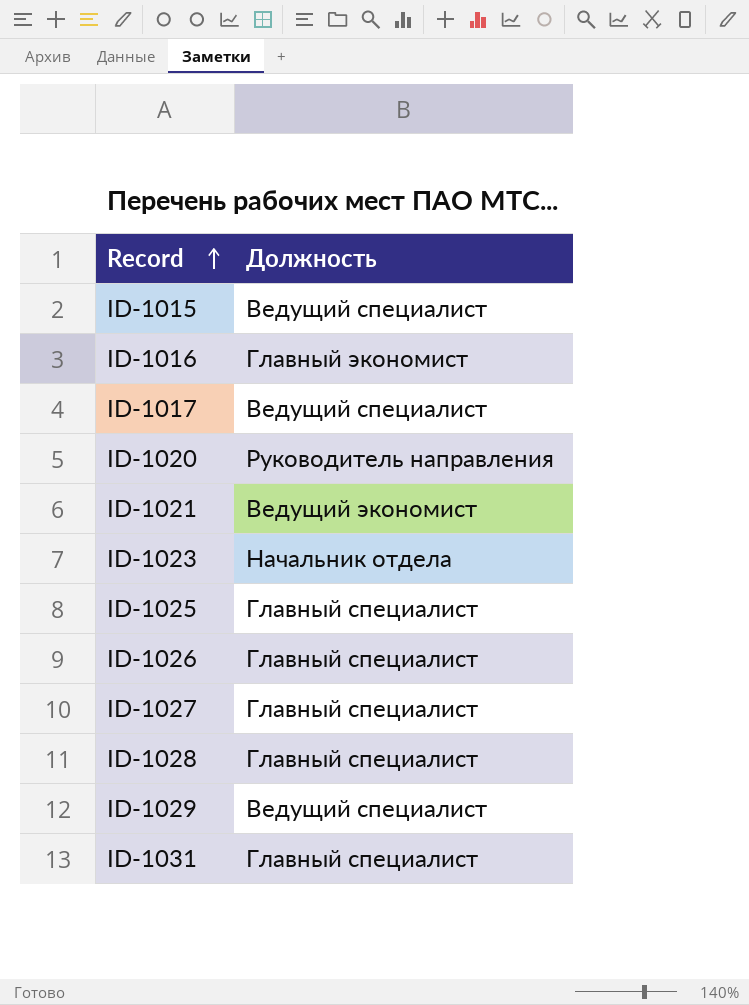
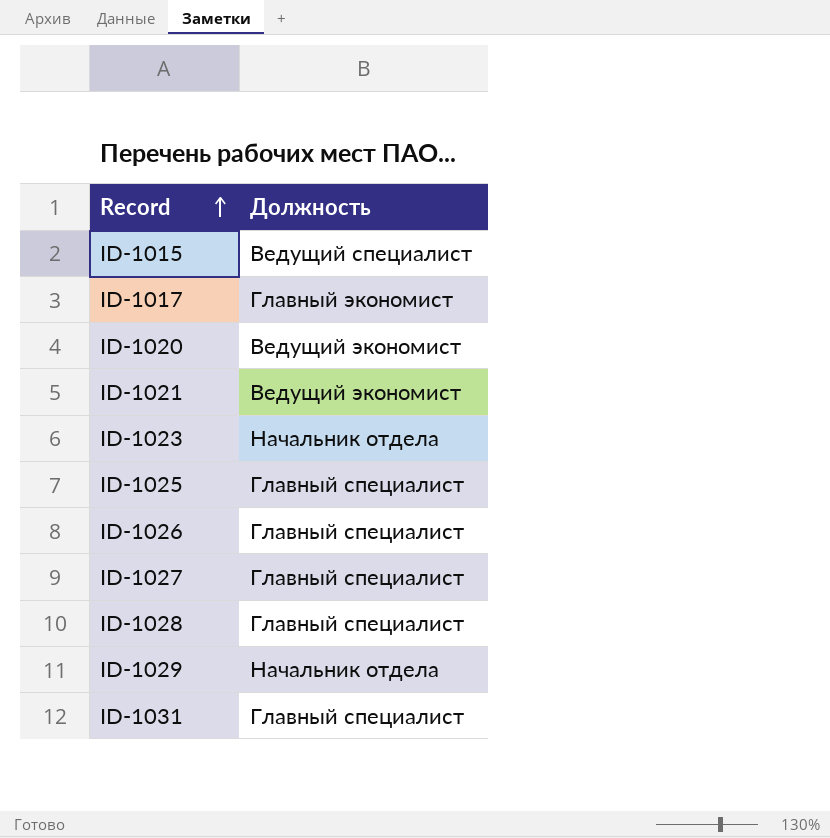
row ID-1016: Главный экономист -> none
ID-1017 | Должность: Ведущий специалист -> Главный экономист
ID-1020 | Должность: Руководитель направления -> Ведущий экономист
ID-1029 | Должность: Ведущий специалист -> Начальник отдела

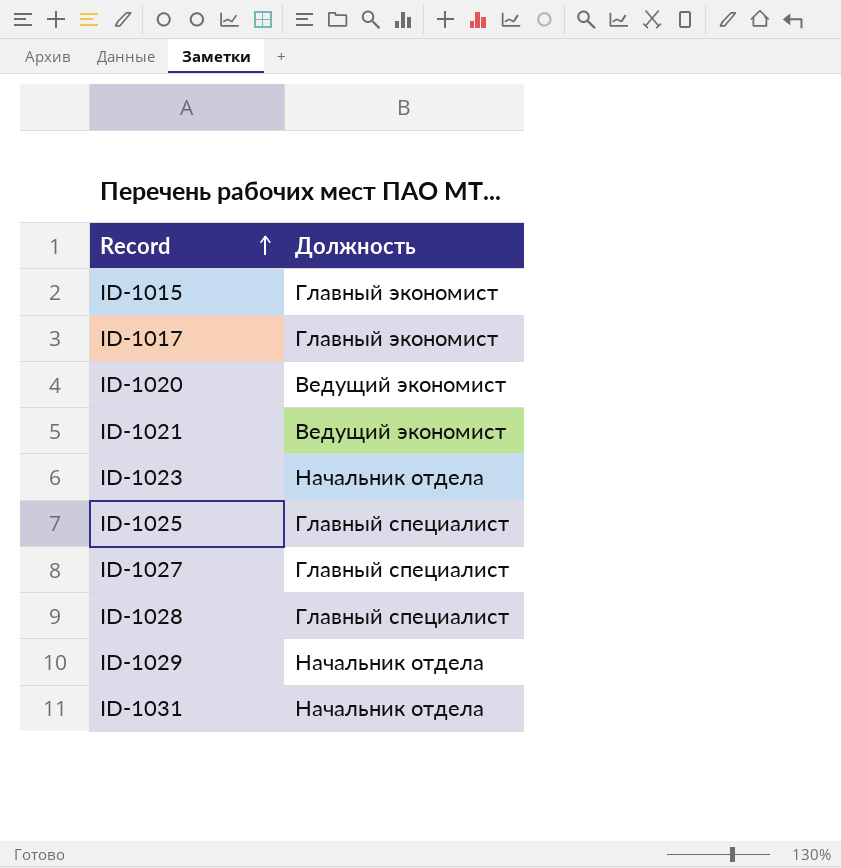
row ID-1026: Главный специалист -> none
ID-1015 | Должность: Ведущий специалист -> Главный экономист
ID-1031 | Должность: Главный специалист -> Начальник отдела

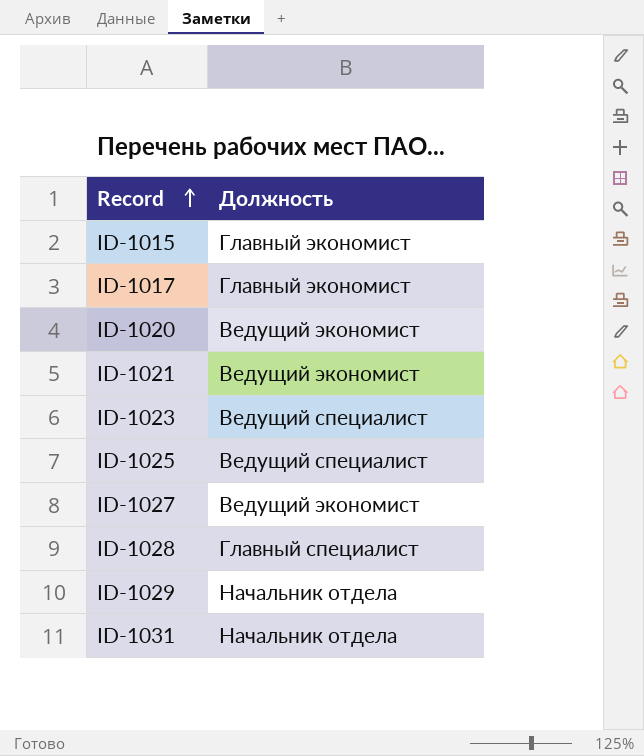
ID-1023 | Должность: Начальник отдела -> Ведущий специалист
ID-1025 | Должность: Главный специалист -> Ведущий специалист
ID-1027 | Должность: Главный специалист -> Ведущий экономист

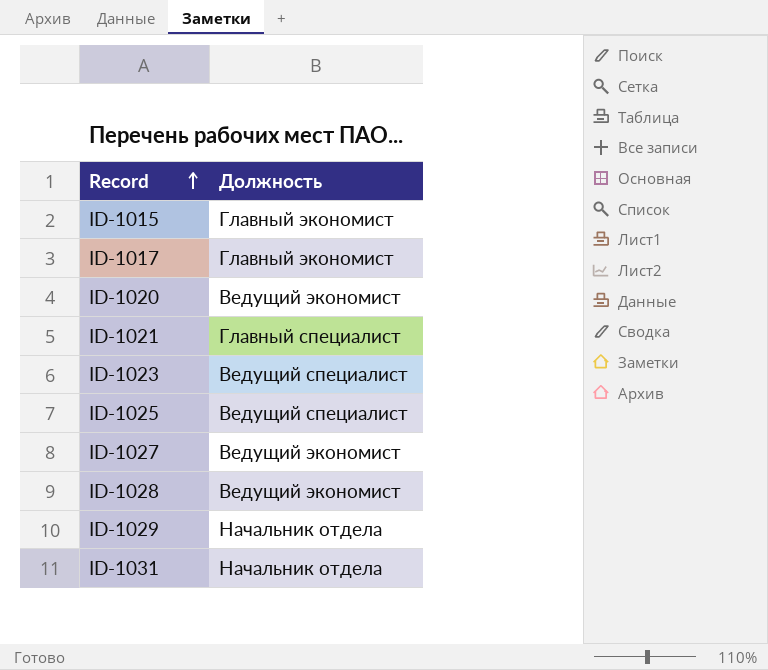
ID-1021 | Должность: Ведущий экономист -> Главный специалист
ID-1028 | Должность: Главный специалист -> Ведущий экономист

